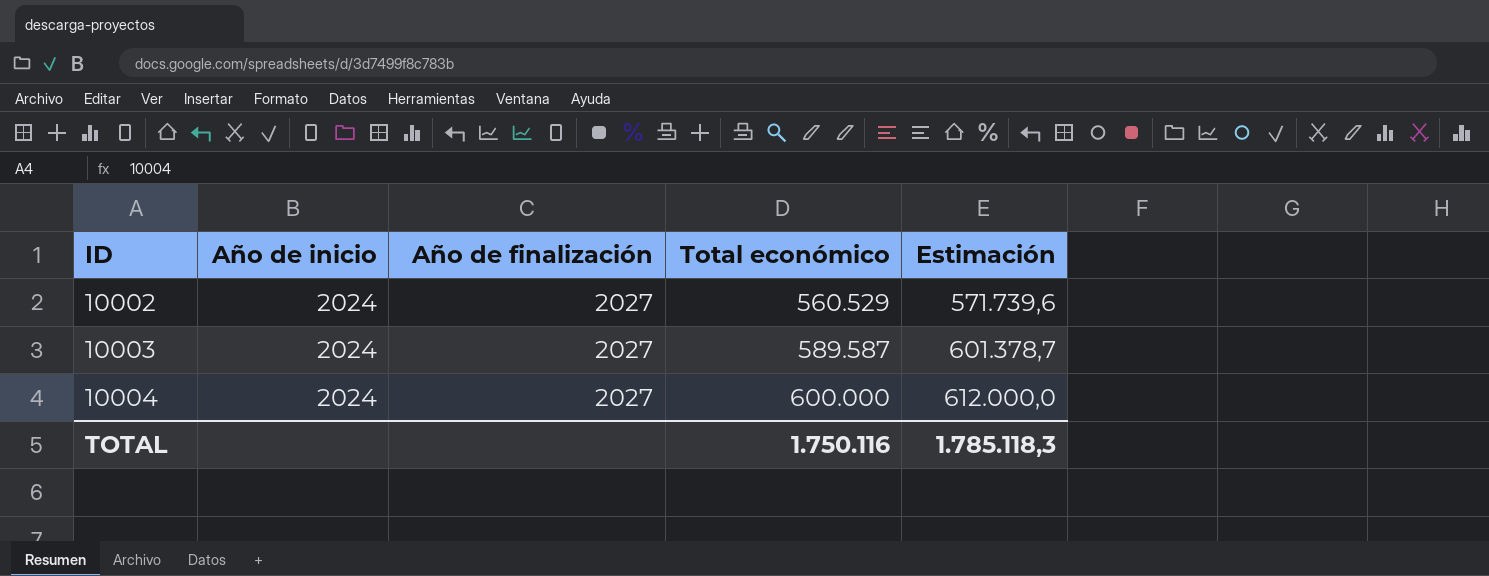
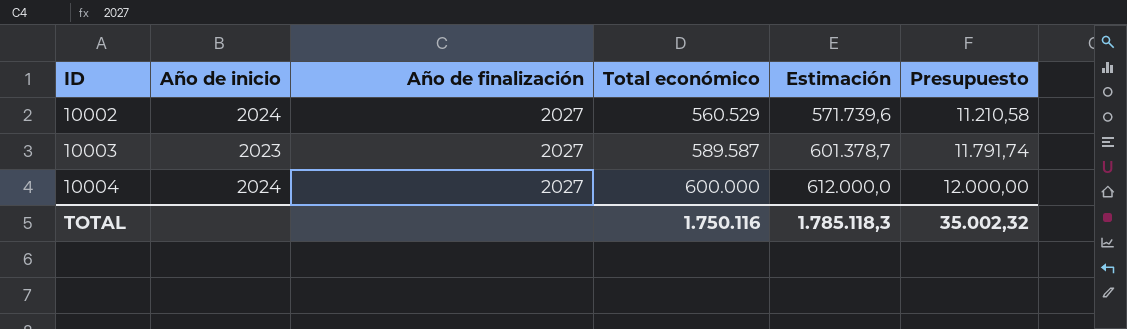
column Presupuesto | formula: none -> [Total económico] * 0,02
10003 | Año de inicio: 2024 -> 2023

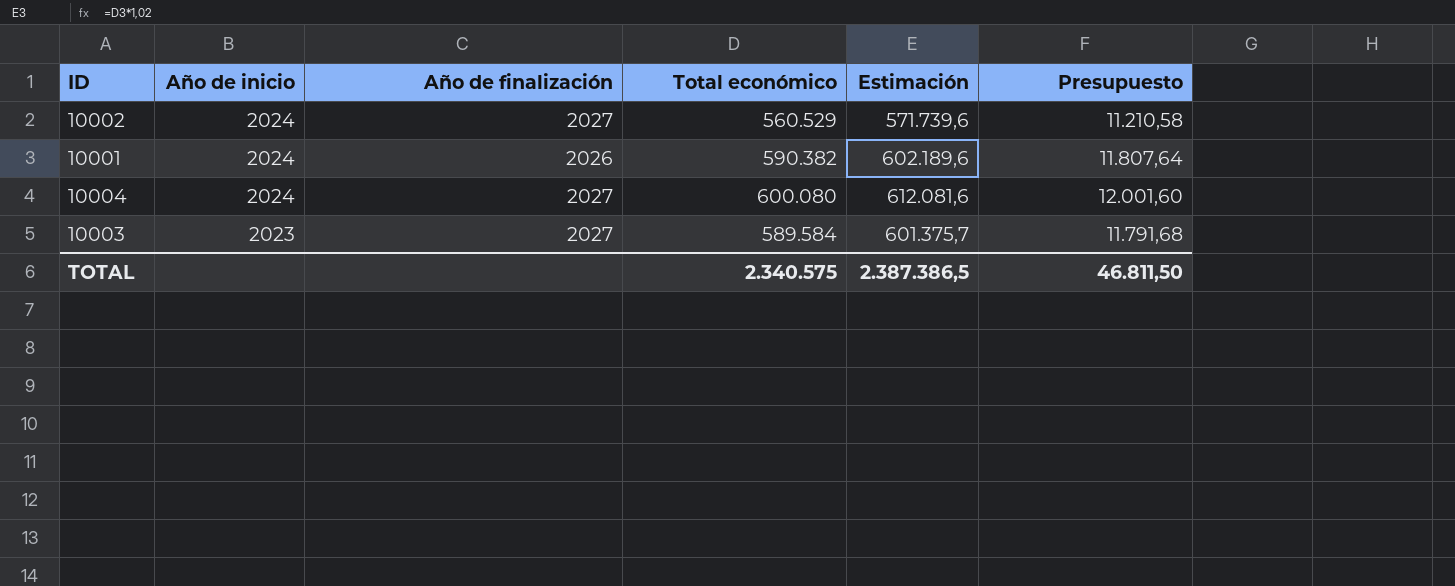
row order: ID ascending -> Año de inicio descending
row 10001: none -> 2024 | 2026 | 590.382 | 602.189,6 | 11.807,64
10004 | Total económico: 600.000 -> 600.080
10004 | Estimación: 612.000,0 -> 612.081,6
10004 | Presupuesto: 12.000,00 -> 12.001,60
10003 | Total económico: 589.587 -> 589.584
10003 | Estimación: 601.378,7 -> 601.375,7
10003 | Presupuesto: 11.791,74 -> 11.791,68
TOTAL | Total económico: 1.750.116 -> 2.340.575
TOTAL | Estimación: 1.785.118,3 -> 2.387.386,5
TOTAL | Presupuesto: 35.002,32 -> 46.811,50

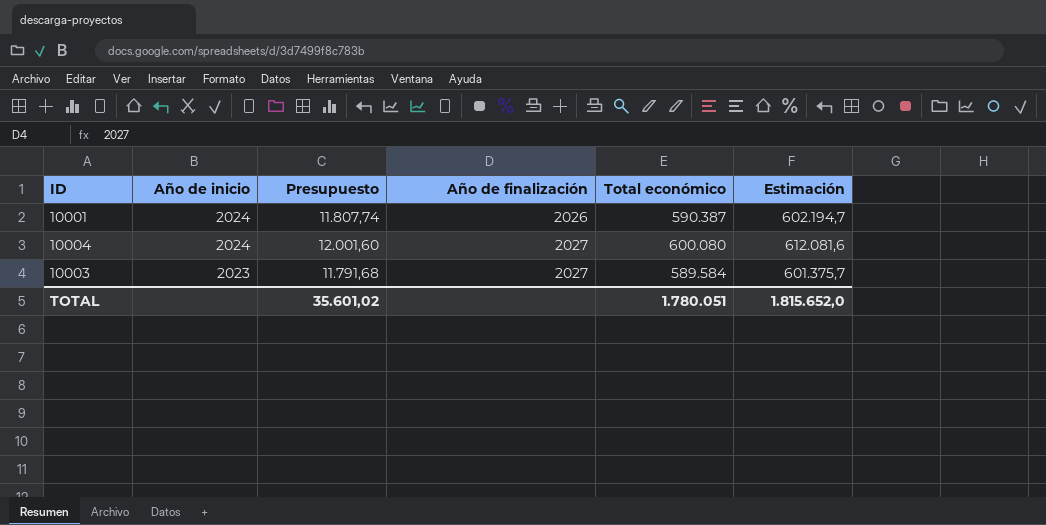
column Presupuesto | position: 6 -> 3
row 10002: 2024 | 2027 | 560.529 | 571.739,6 | 11.210,58 -> none
10001 | Presupuesto: 11.807,64 -> 11.807,74
10001 | Total económico: 590.382 -> 590.387
10001 | Estimación: 602.189,6 -> 602.194,7
TOTAL | Presupuesto: 46.811,50 -> 35.601,02
TOTAL | Total económico: 2.340.575 -> 1.780.051
TOTAL | Estimación: 2.387.386,5 -> 1.815.652,0

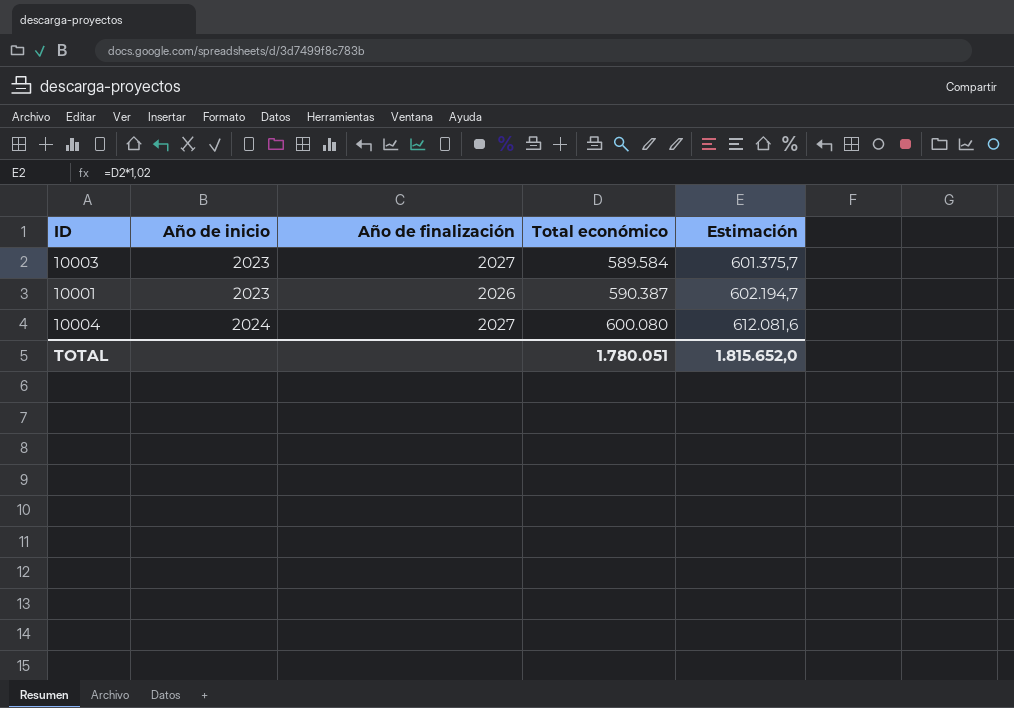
row order: Año de inicio descending -> Año de inicio ascending
column Presupuesto | formula: [Total económico] * 0,02 -> none
10001 | Año de inicio: 2024 -> 2023

